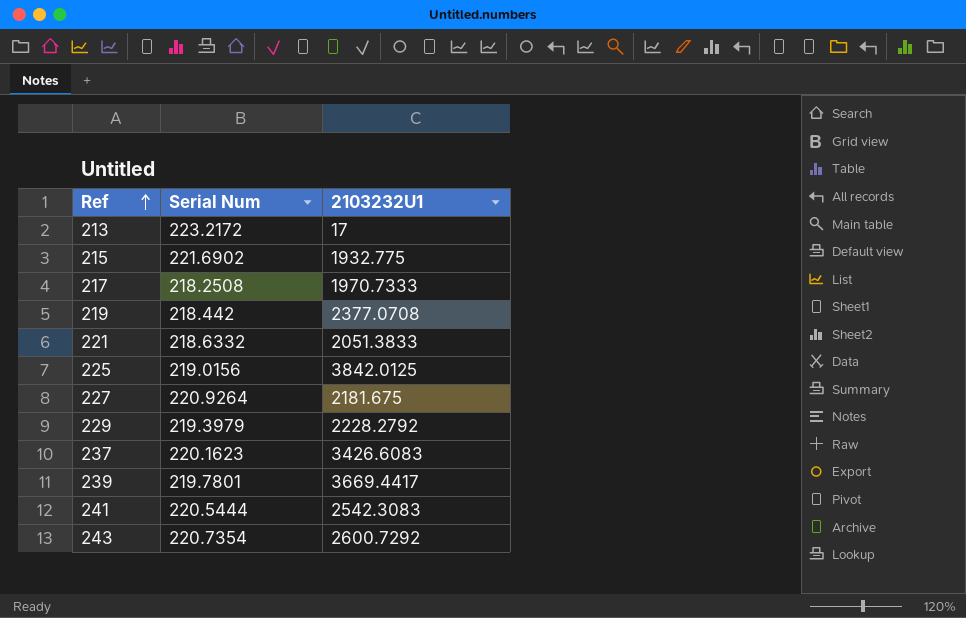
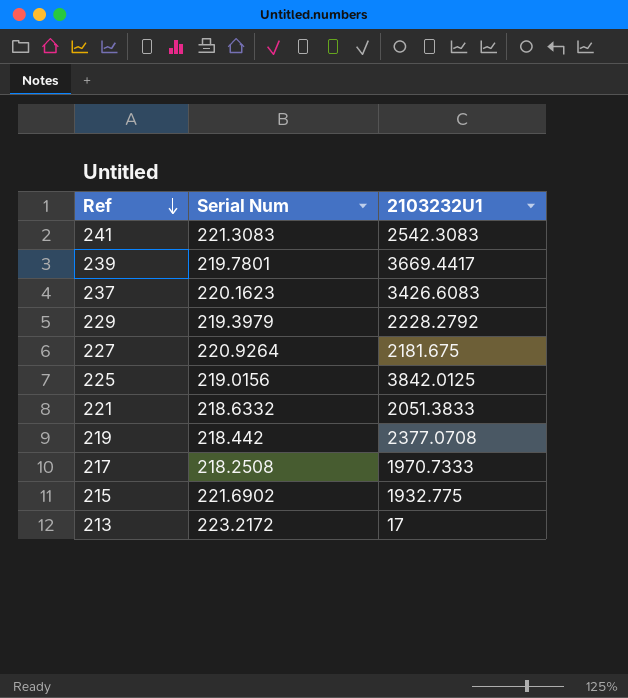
row order: Ref ascending -> Ref descending
row 243: 220.7354 | 2600.7292 -> none
241 | Serial Num: 220.5444 -> 221.3083

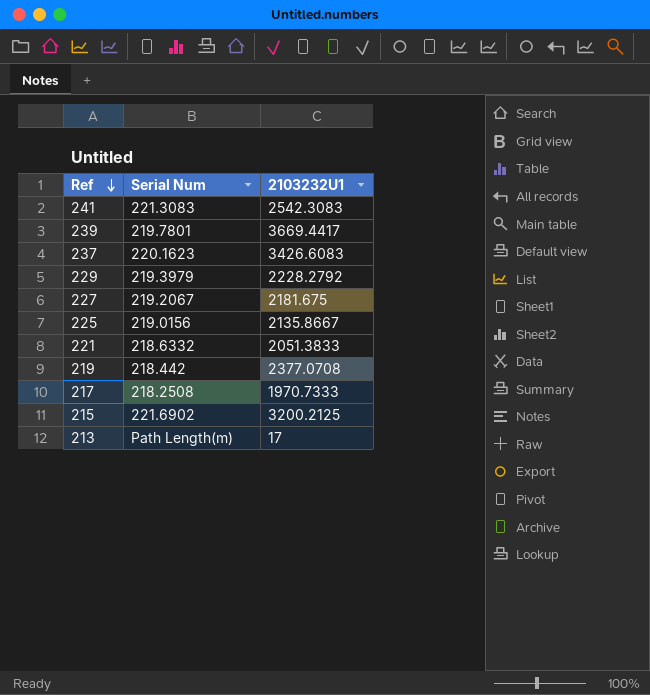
227 | Serial Num: 220.9264 -> 219.2067
225 | 2103232U1: 3842.0125 -> 2135.8667
215 | 2103232U1: 1932.775 -> 3200.2125
213 | Serial Num: 223.2172 -> Path Length(m)

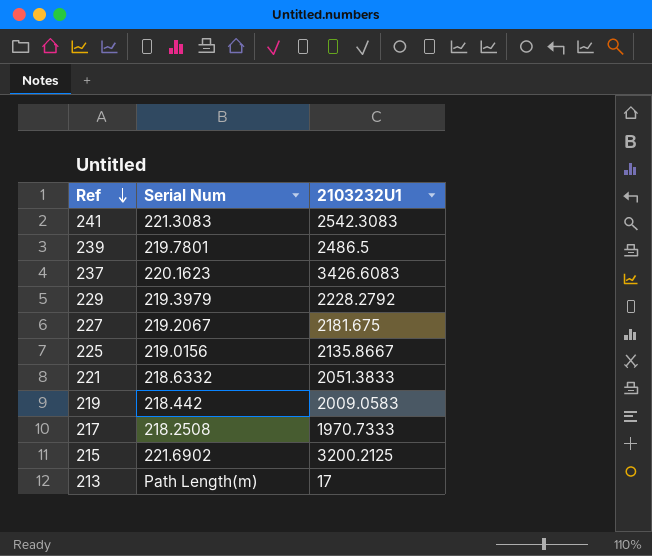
239 | 2103232U1: 3669.4417 -> 2486.5
219 | 2103232U1: 2377.0708 -> 2009.0583

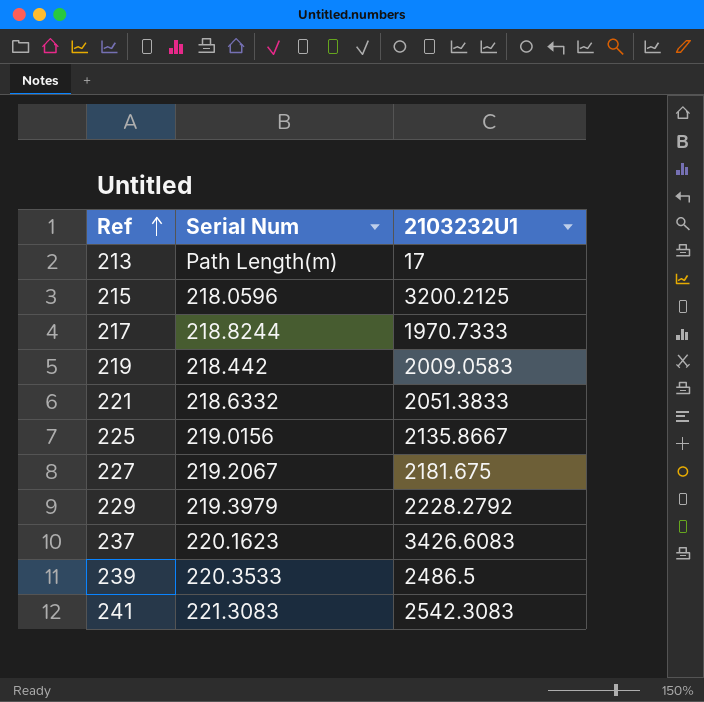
row order: Ref descending -> Ref ascending
215 | Serial Num: 221.6902 -> 218.0596
217 | Serial Num: 218.2508 -> 218.8244
239 | Serial Num: 219.7801 -> 220.3533

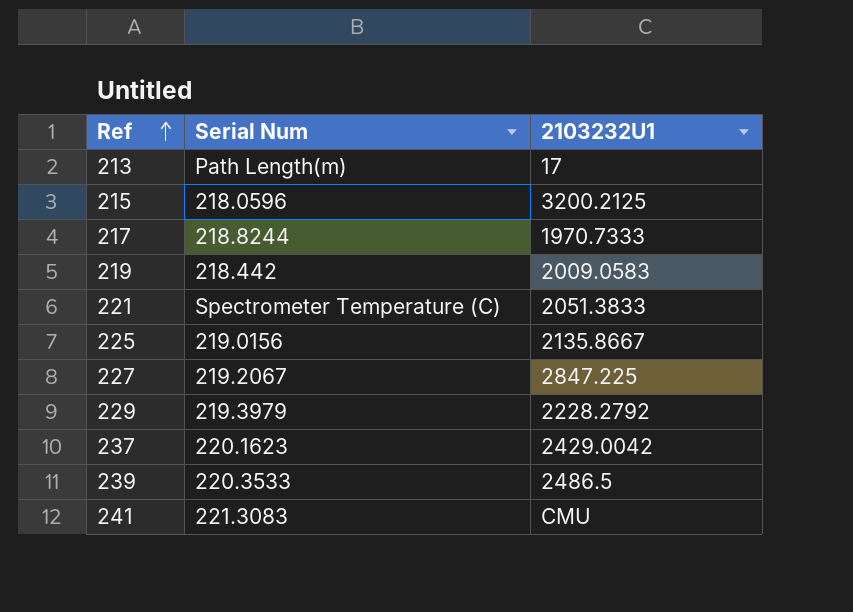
221 | Serial Num: 218.6332 -> Spectrometer Temperature (C)
227 | 2103232U1: 2181.675 -> 2847.225
237 | 2103232U1: 3426.6083 -> 2429.0042
241 | 2103232U1: 2542.3083 -> CMU

